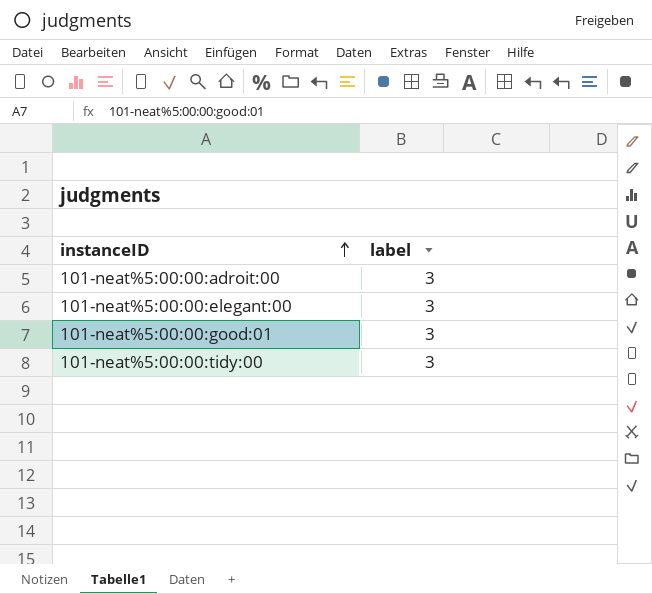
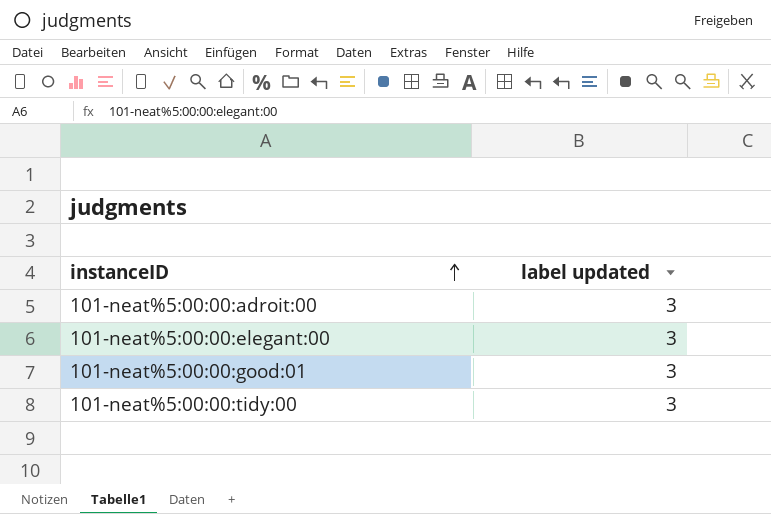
column name: label -> label updated

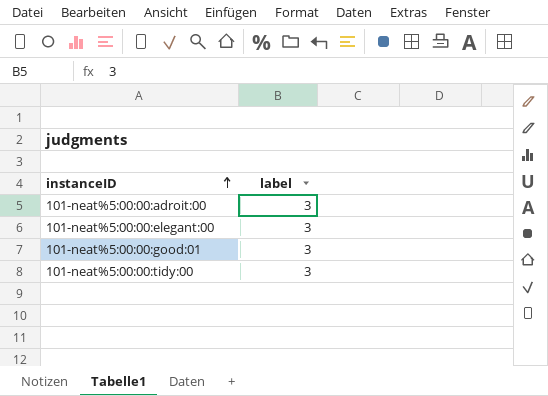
column name: label updated -> label

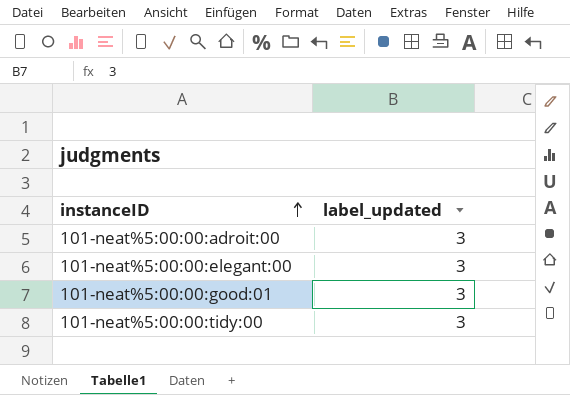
column name: label -> label_updated

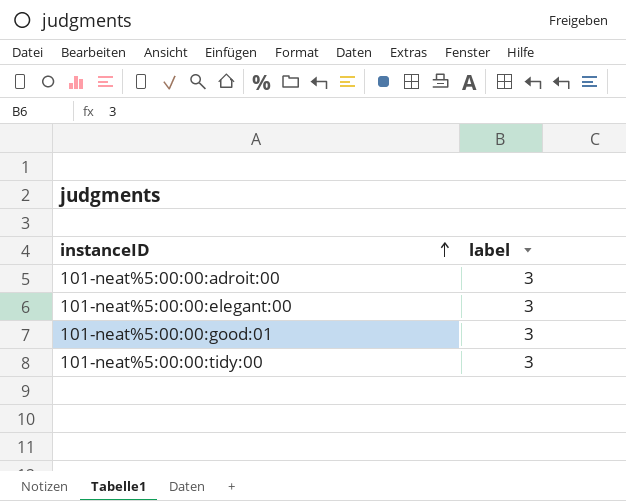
column name: label_updated -> label

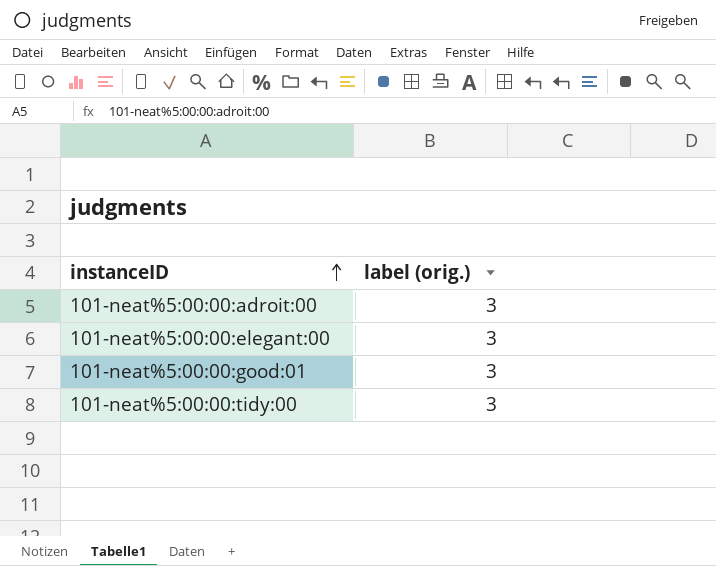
column name: label -> label (orig.)

